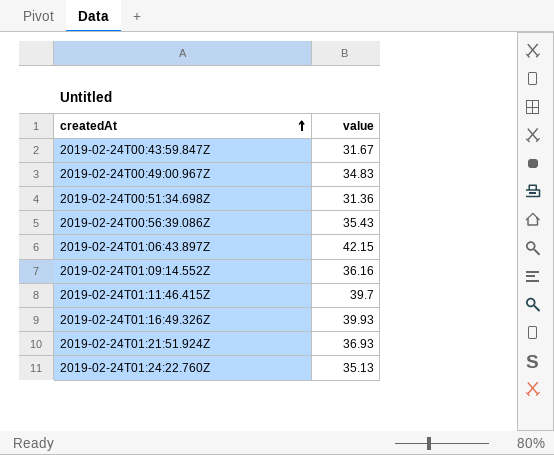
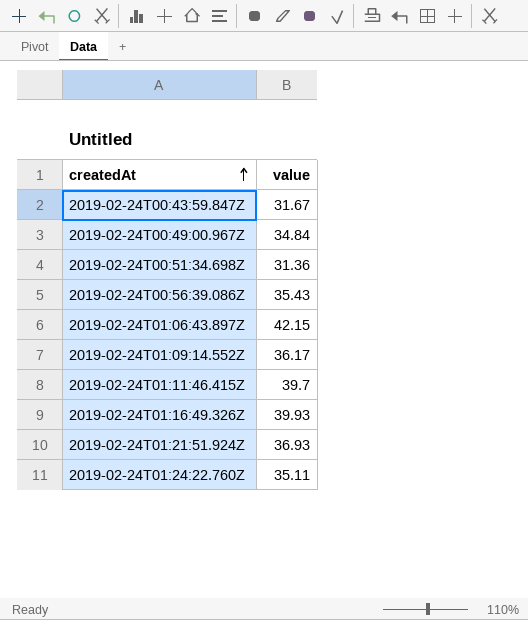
2019-02-24T00:49:00.967Z | value: 34.83 -> 34.84
2019-02-24T01:09:14.552Z | value: 36.16 -> 36.17
2019-02-24T01:24:22.760Z | value: 35.13 -> 35.11

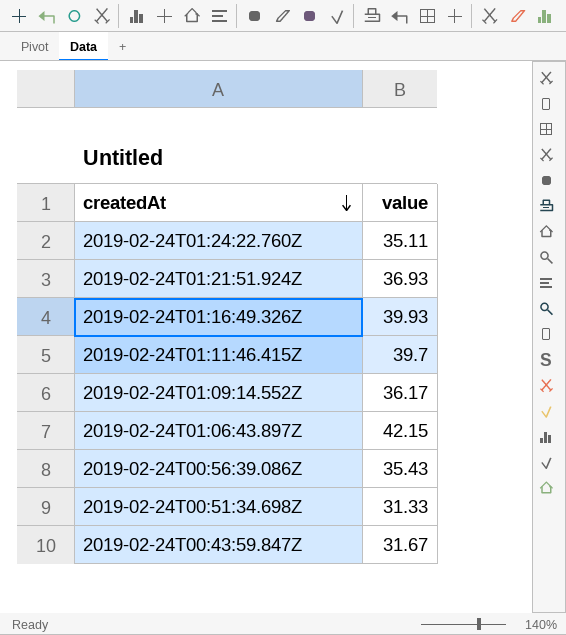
row order: createdAt ascending -> createdAt descending
row 2019-02-24T00:49:00.967Z: 34.84 -> none
2019-02-24T00:51:34.698Z | value: 31.36 -> 31.33

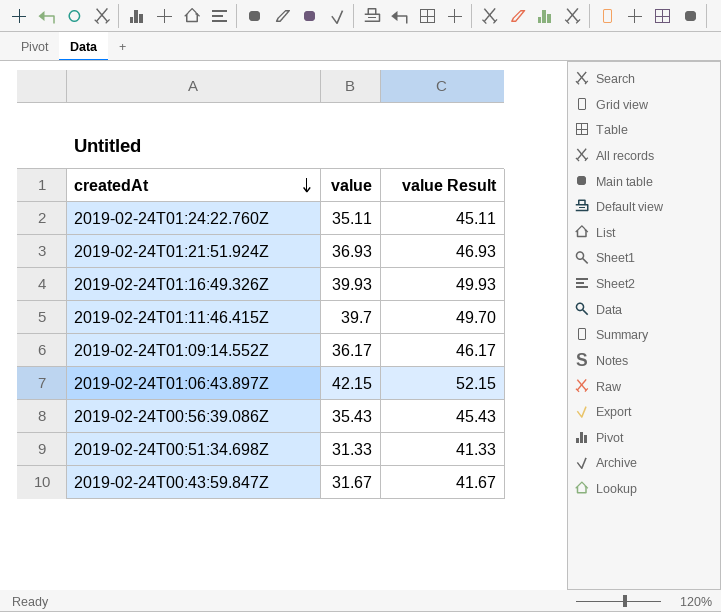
column value Result | formula: none -> [value] + 10

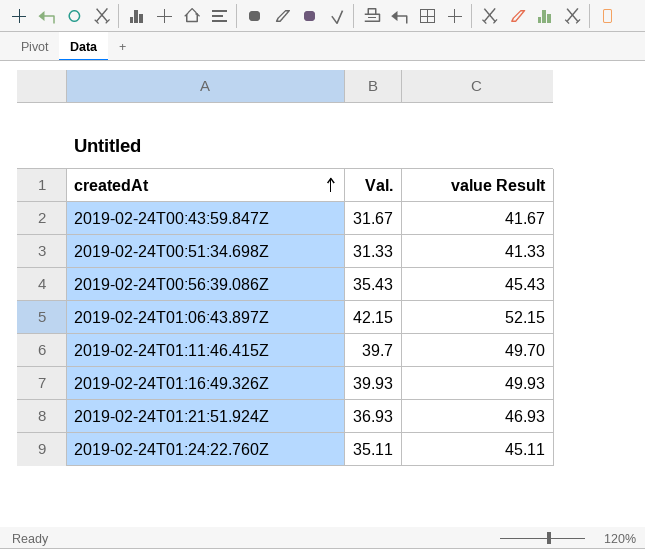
row order: createdAt descending -> createdAt ascending
column name: value -> Val.
row 2019-02-24T01:09:14.552Z: 36.17 | 46.17 -> none

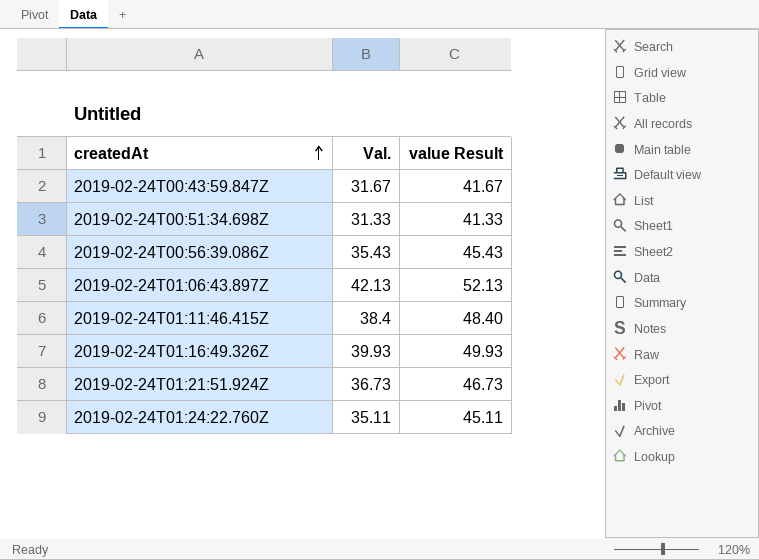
2019-02-24T01:06:43.897Z | Val.: 42.15 -> 42.13
2019-02-24T01:06:43.897Z | value Result: 52.15 -> 52.13
2019-02-24T01:11:46.415Z | Val.: 39.7 -> 38.4
2019-02-24T01:11:46.415Z | value Result: 49.70 -> 48.40
2019-02-24T01:21:51.924Z | Val.: 36.93 -> 36.73
2019-02-24T01:21:51.924Z | value Result: 46.93 -> 46.73

